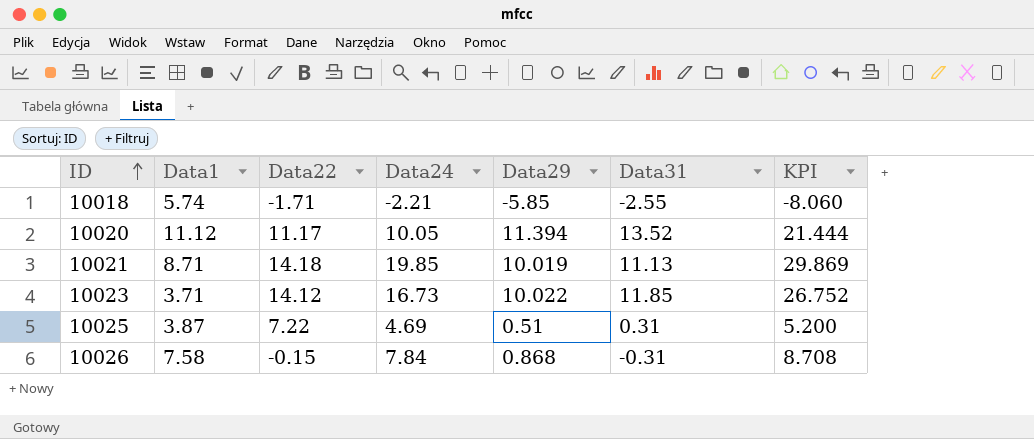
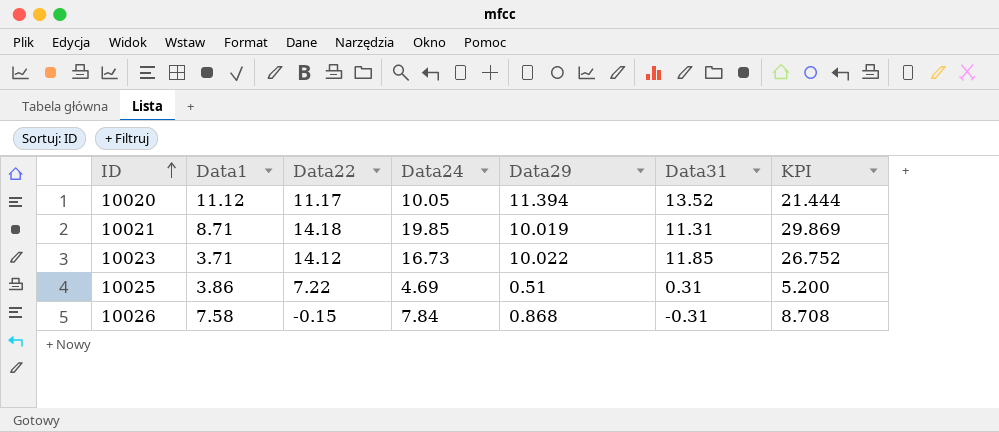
row 10018: 5.74 | -1.71 | -2.21 | -5.85 | -2.55 | -8.060 -> none
10021 | Data31: 11.13 -> 11.31
10025 | Data1: 3.87 -> 3.86

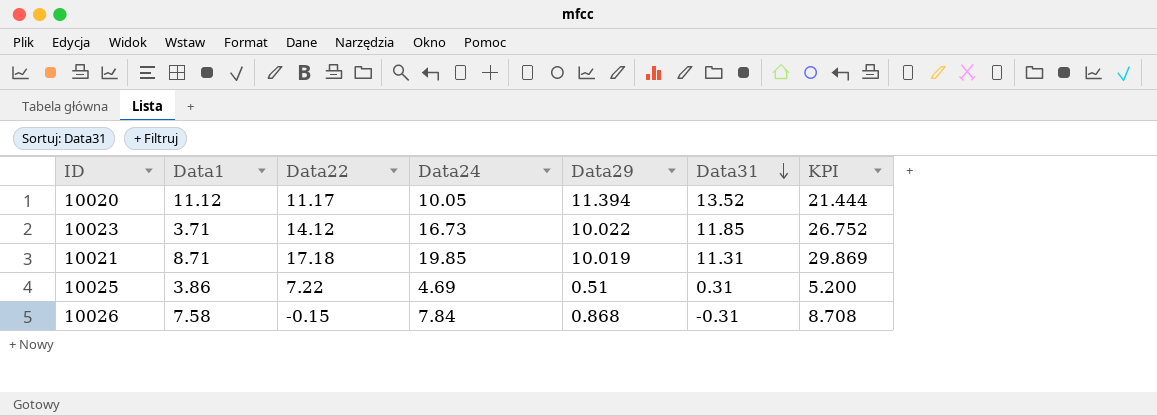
row order: ID ascending -> Data31 descending
10021 | Data22: 14.18 -> 17.18

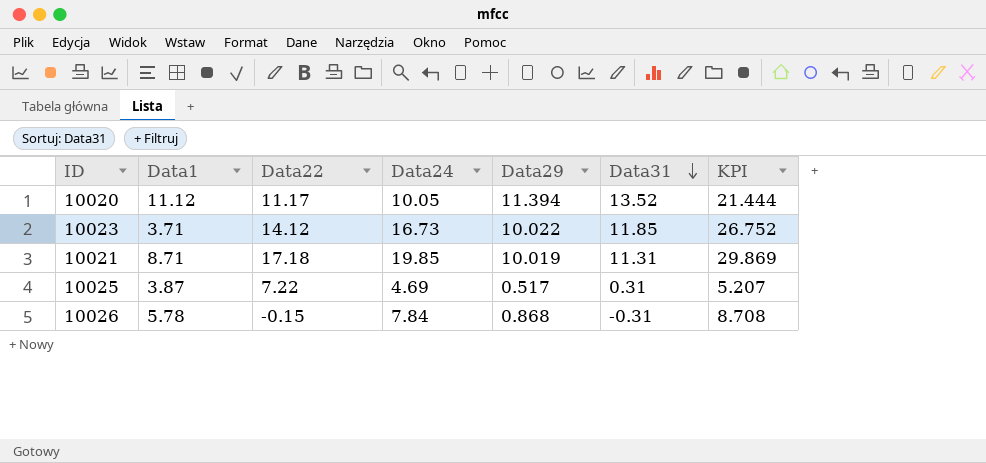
10025 | Data1: 3.86 -> 3.87
10025 | Data29: 0.51 -> 0.517
10025 | KPI: 5.200 -> 5.207
10026 | Data1: 7.58 -> 5.78

